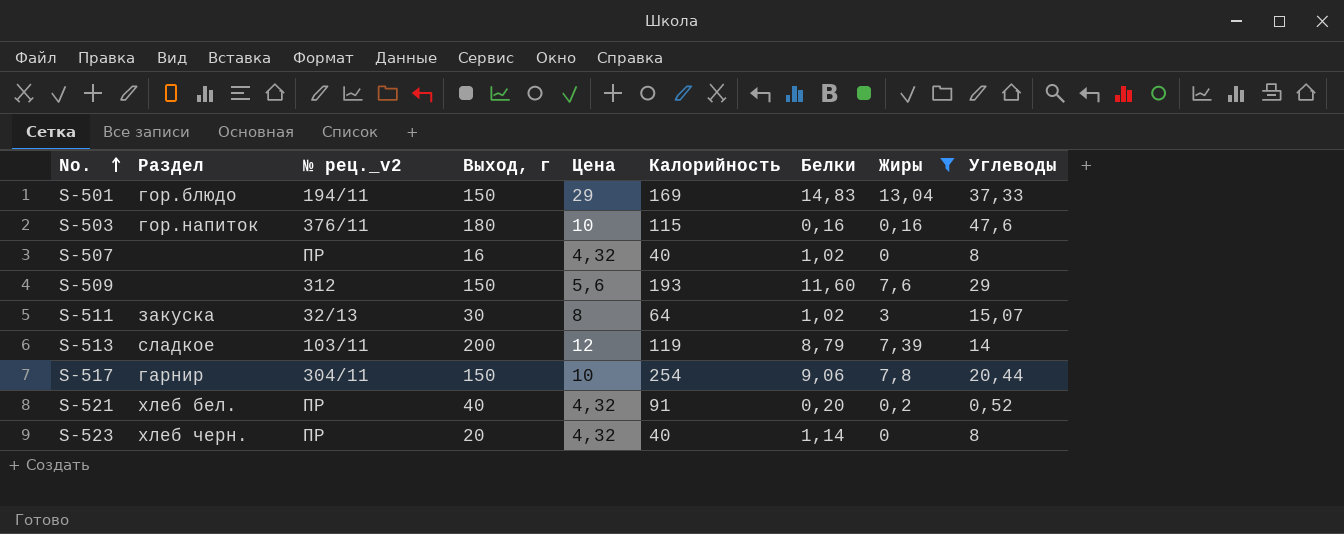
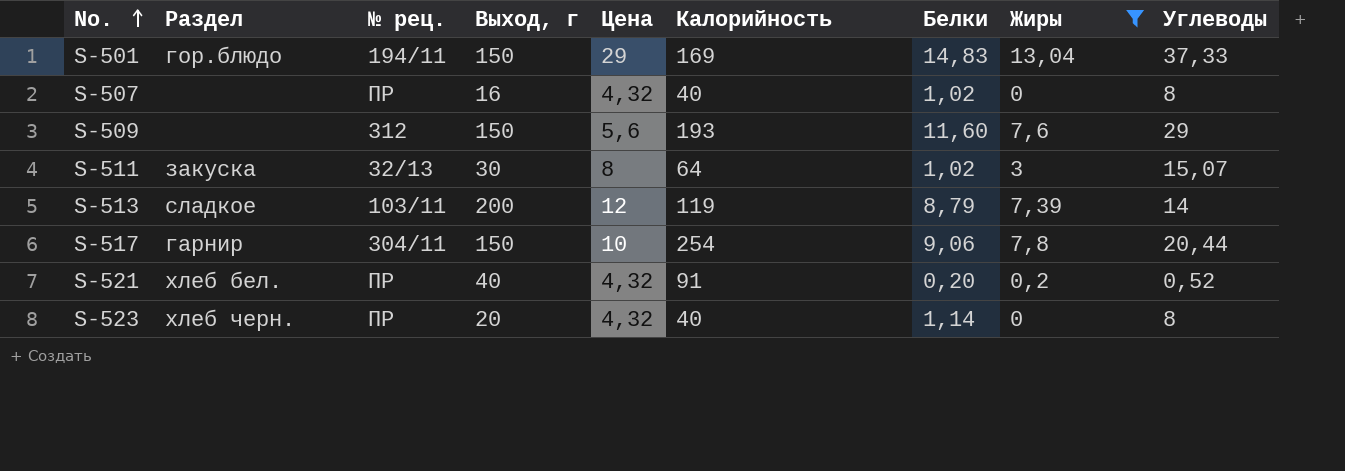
column name: № рец._v2 -> № рец.
row S-503: гор.напиток | 376/11 | 180 | 10 | 115 | 0,16 | 0,16 | 47,6 -> none

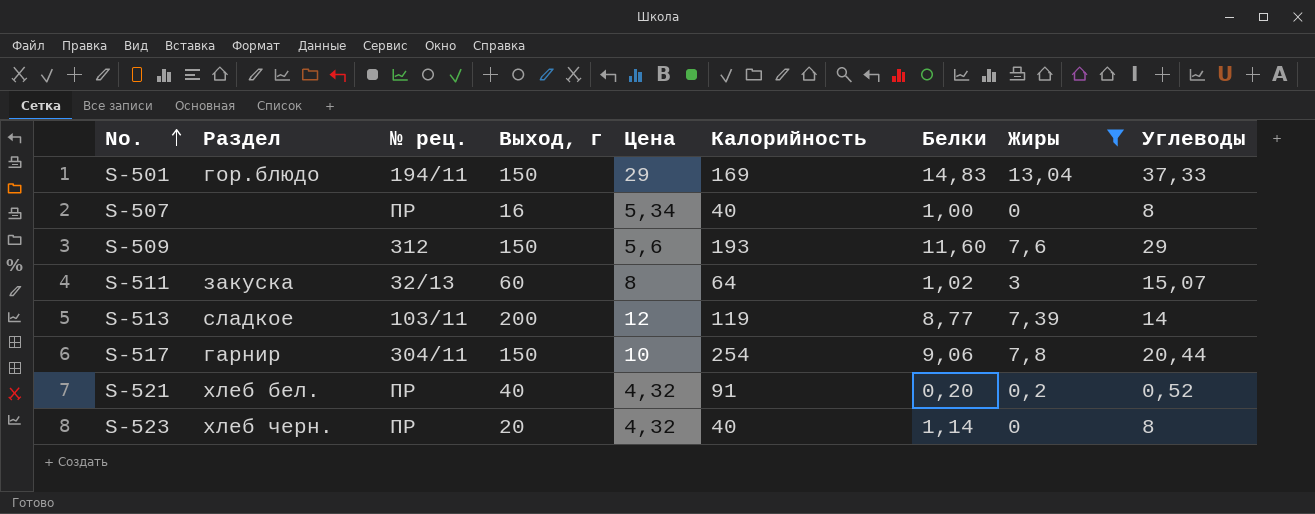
S-507 | Цена: 4,32 -> 5,34
S-507 | Белки: 1,02 -> 1,00
S-511 | Выход, г: 30 -> 60
S-513 | Белки: 8,79 -> 8,77

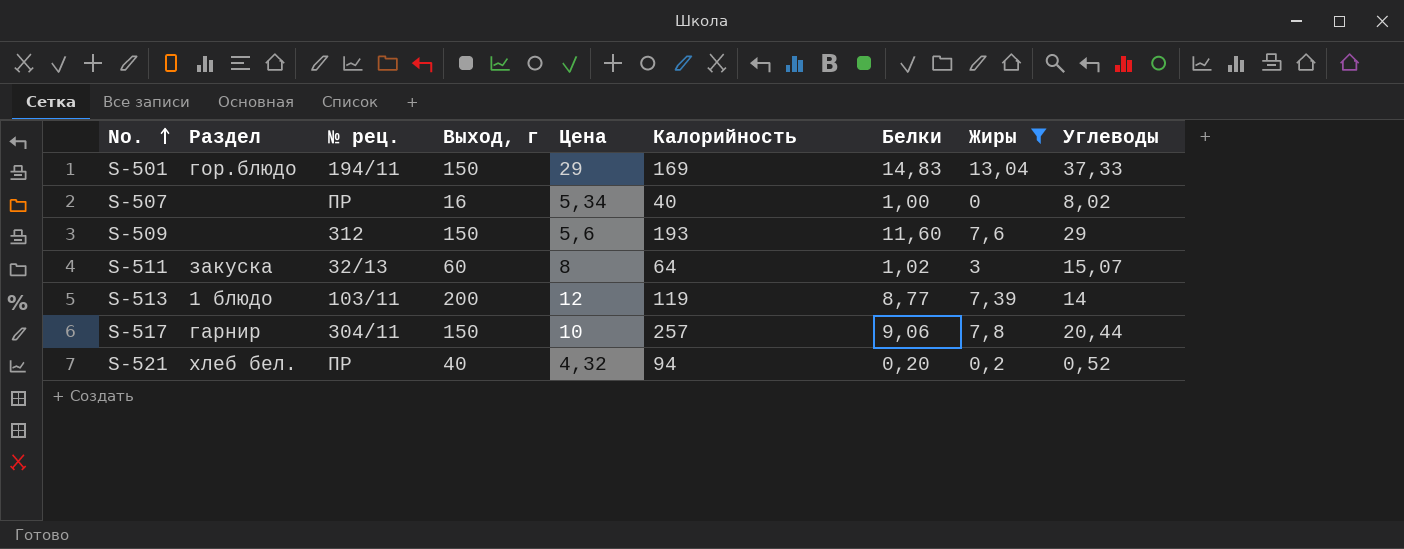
row S-523: хлеб черн. | ПР | 20 | 4,32 | 40 | 1,14 | 0 | 8 -> none
S-507 | Углеводы: 8 -> 8,02
S-513 | Раздел: сладкое -> 1 блюдо
S-517 | Калорийность: 254 -> 257
S-521 | Калорийность: 91 -> 94

